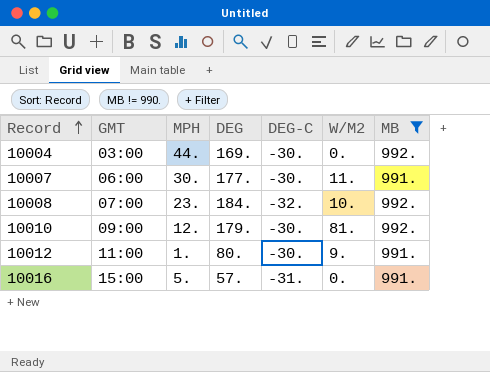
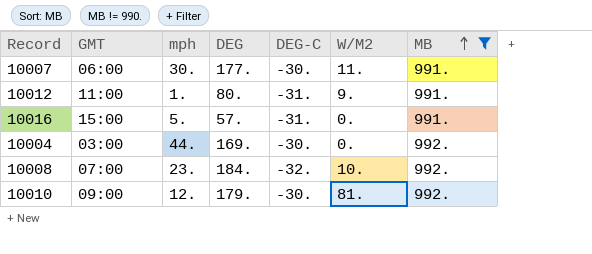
row order: Record ascending -> MB ascending
column name: MPH -> mph
10012 | DEG-C: -30. -> -31.

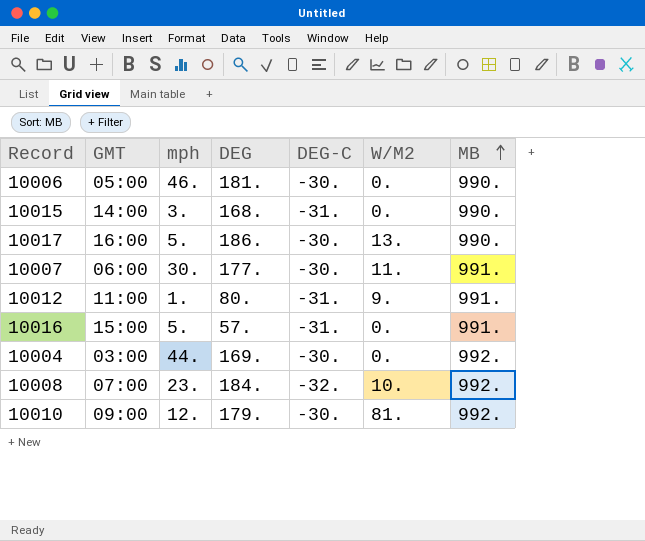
filter: MB != 990. -> none

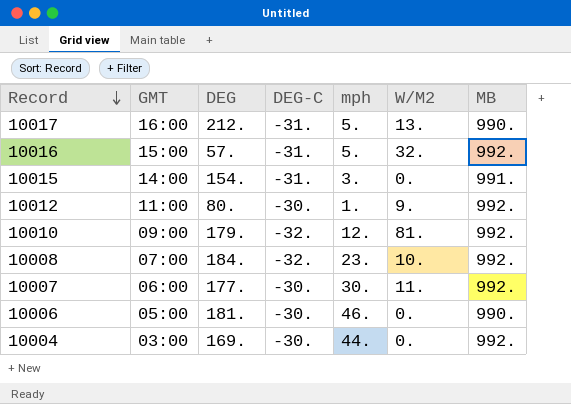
row order: MB ascending -> Record descending
column mph | position: 3 -> 5
10017 | DEG: 186. -> 212.
10017 | DEG-C: -30. -> -31.
10016 | W/M2: 0. -> 32.
10016 | MB: 991. -> 992.
10015 | DEG: 168. -> 154.
10015 | MB: 990. -> 991.
10012 | DEG-C: -31. -> -30.
10012 | MB: 991. -> 992.
10010 | DEG-C: -30. -> -32.
10007 | MB: 991. -> 992.

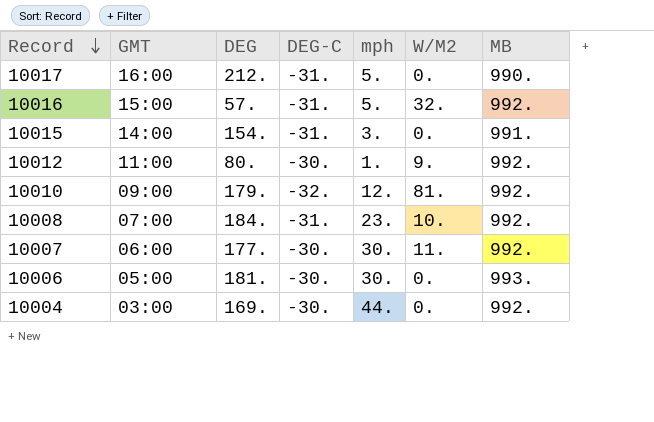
10017 | W/M2: 13. -> 0.
10008 | DEG-C: -32. -> -31.
10006 | mph: 46. -> 30.
10006 | MB: 990. -> 993.

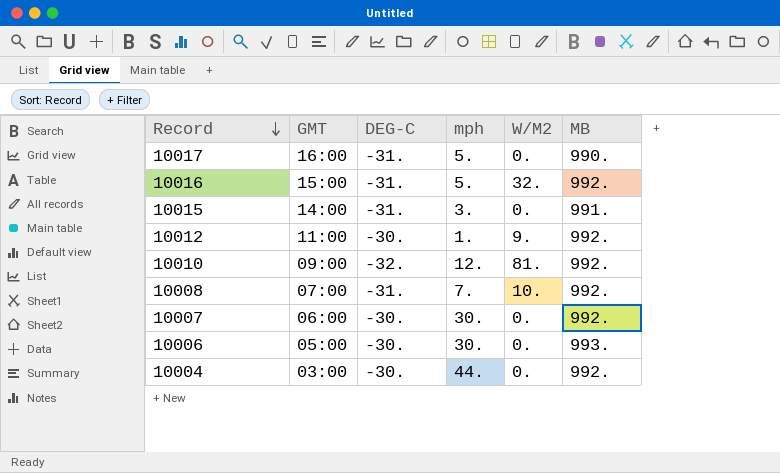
column DEG | position: 3 -> none
10008 | mph: 23. -> 7.
10007 | W/M2: 11. -> 0.

